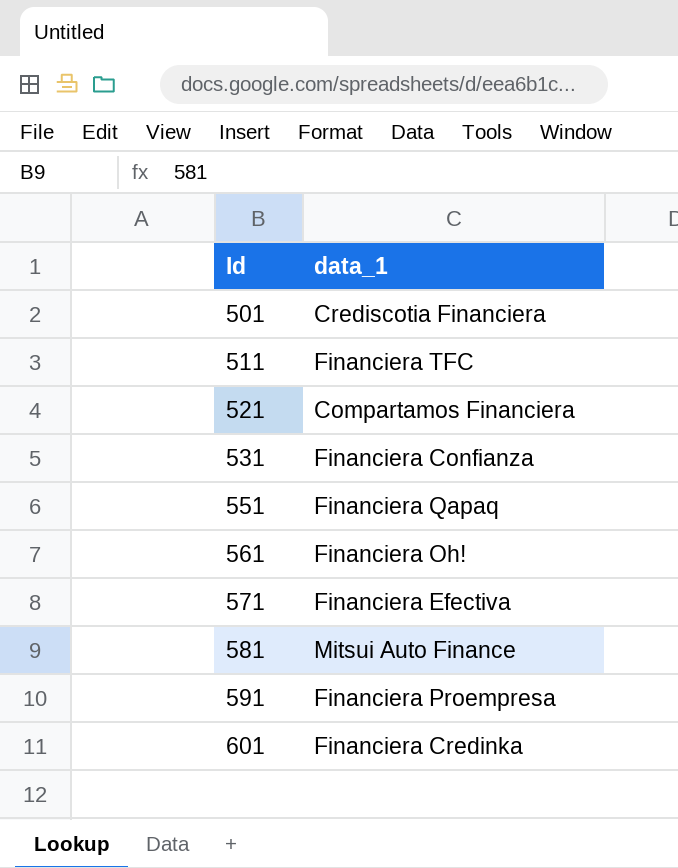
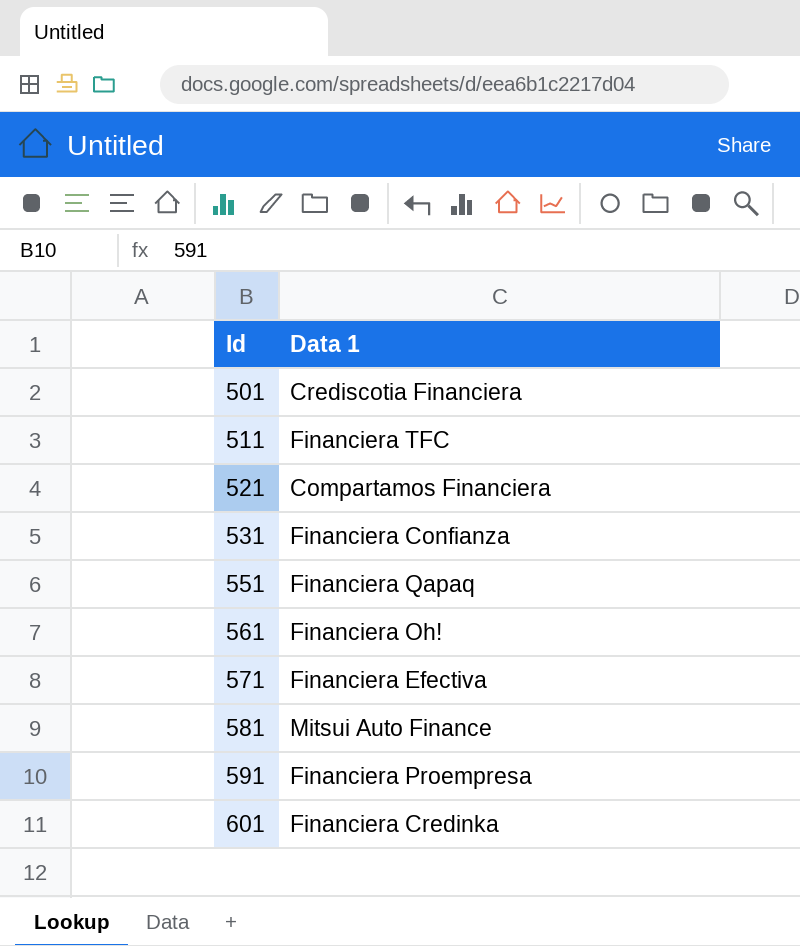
column name: data_1 -> Data 1

